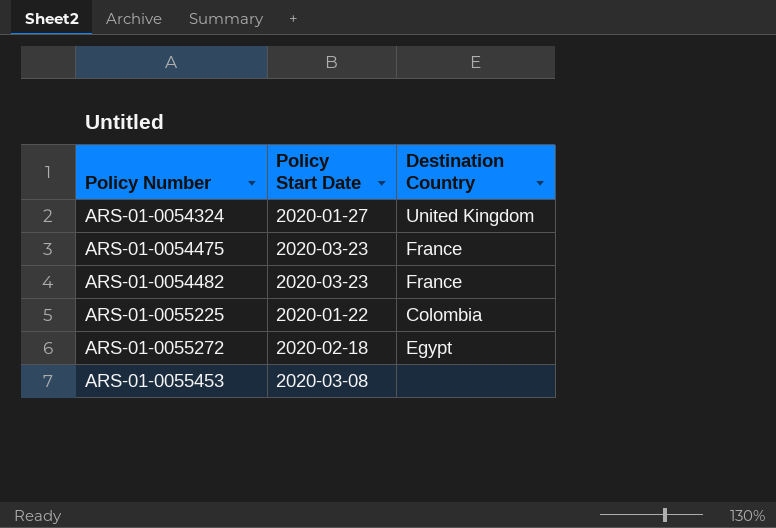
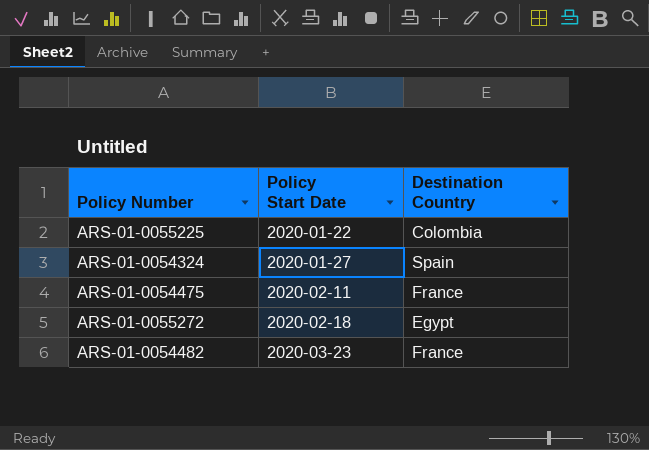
row order: Policy Number ascending -> Policy Start Date ascending
row ARS-01-0055453: 2020-03-08 | none -> none
ARS-01-0054324 | Destination Country: United Kingdom -> Spain
ARS-01-0054475 | Policy Start Date: 2020-03-23 -> 2020-02-11

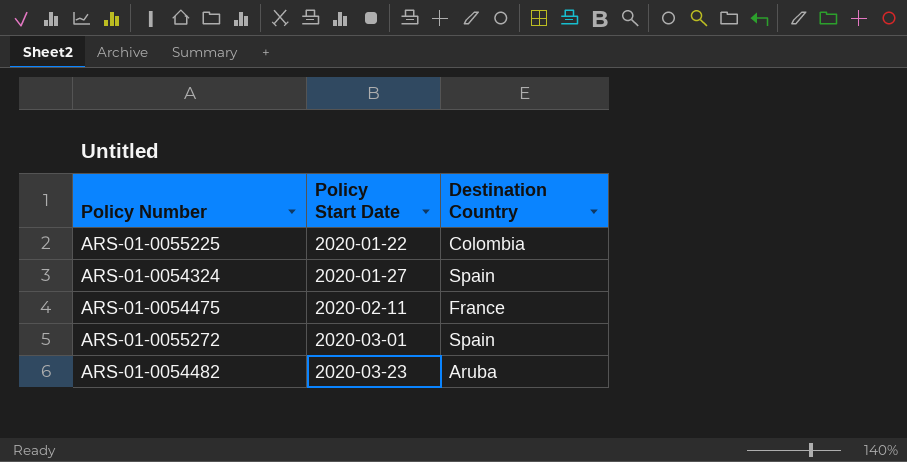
ARS-01-0055272 | Policy Start Date: 2020-02-18 -> 2020-03-01
ARS-01-0055272 | Destination Country: Egypt -> Spain
ARS-01-0054482 | Destination Country: France -> Aruba

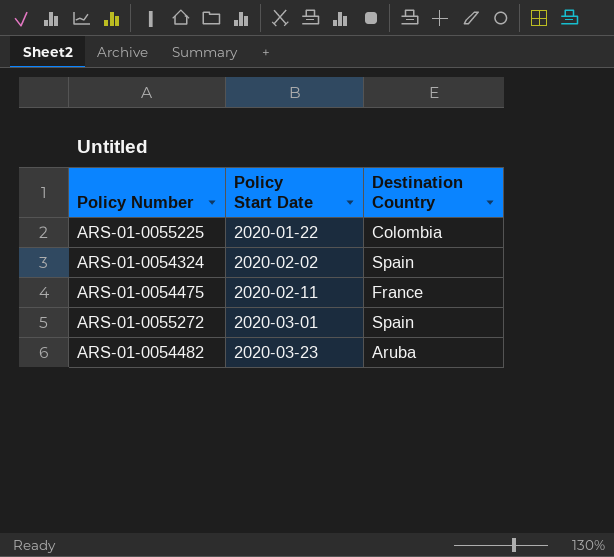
ARS-01-0054324 | Policy Start Date: 2020-01-27 -> 2020-02-02

